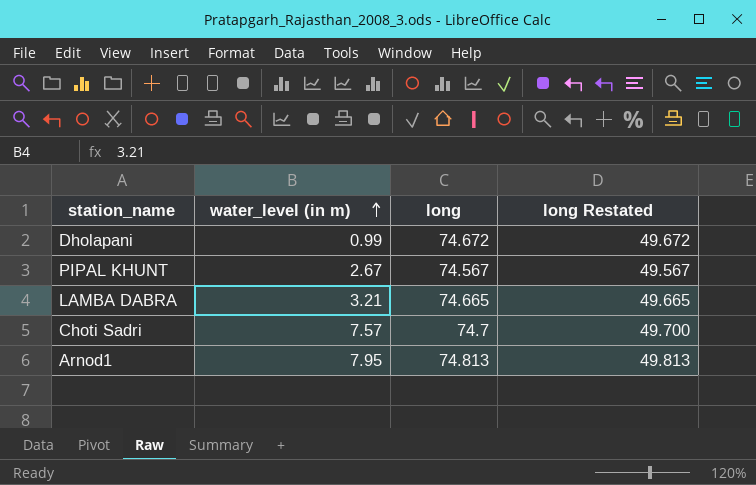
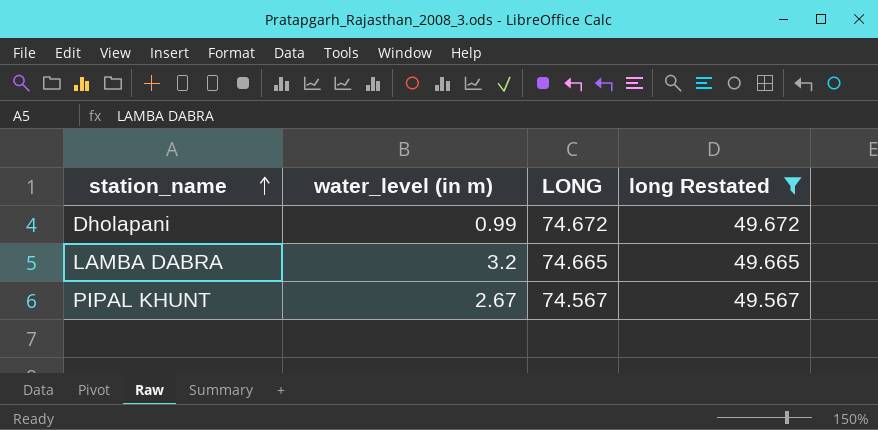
filter: none -> long Restated <= 49.672
row order: water_level (in m) ascending -> station_name ascending
column name: long -> LONG
LAMBA DABRA | water_level (in m): 3.21 -> 3.2

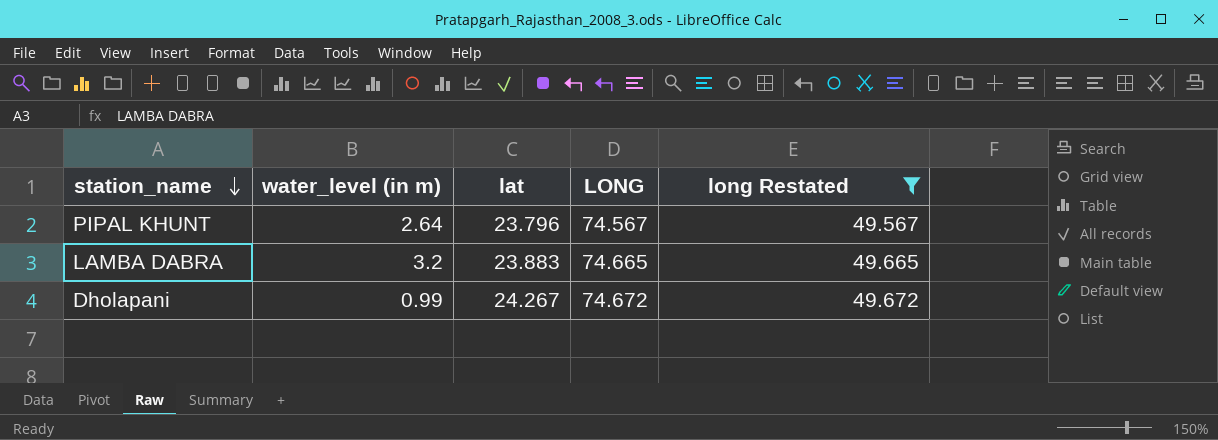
row order: station_name ascending -> station_name descending
column lat | position: none -> 3
PIPAL KHUNT | water_level (in m): 2.67 -> 2.64

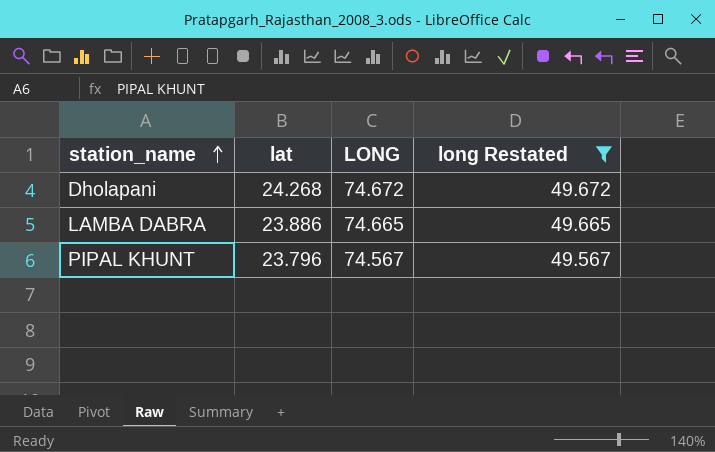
row order: station_name descending -> station_name ascending
column water_level (in m) | position: 2 -> none
Dholapani | lat: 24.267 -> 24.268
LAMBA DABRA | lat: 23.883 -> 23.886

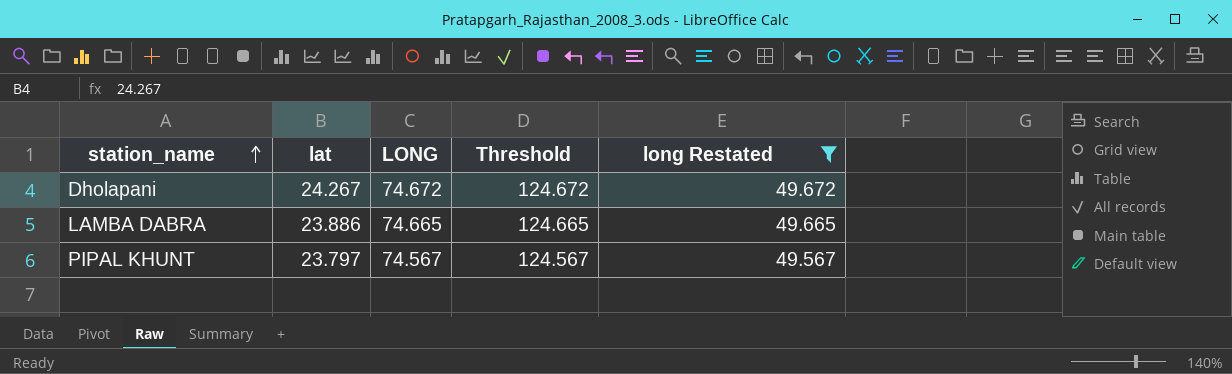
column Threshold | formula: none -> [LONG] + 50
Dholapani | lat: 24.268 -> 24.267
PIPAL KHUNT | lat: 23.796 -> 23.797

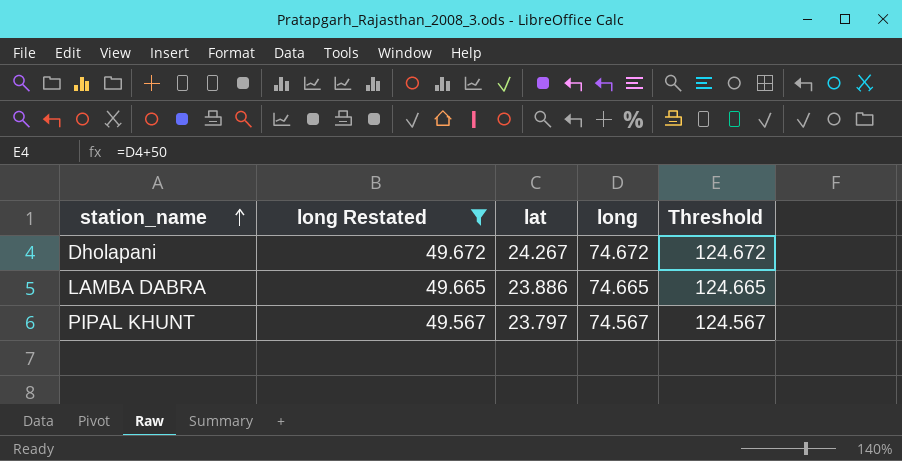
column long Restated | position: 5 -> 2
column name: LONG -> long

